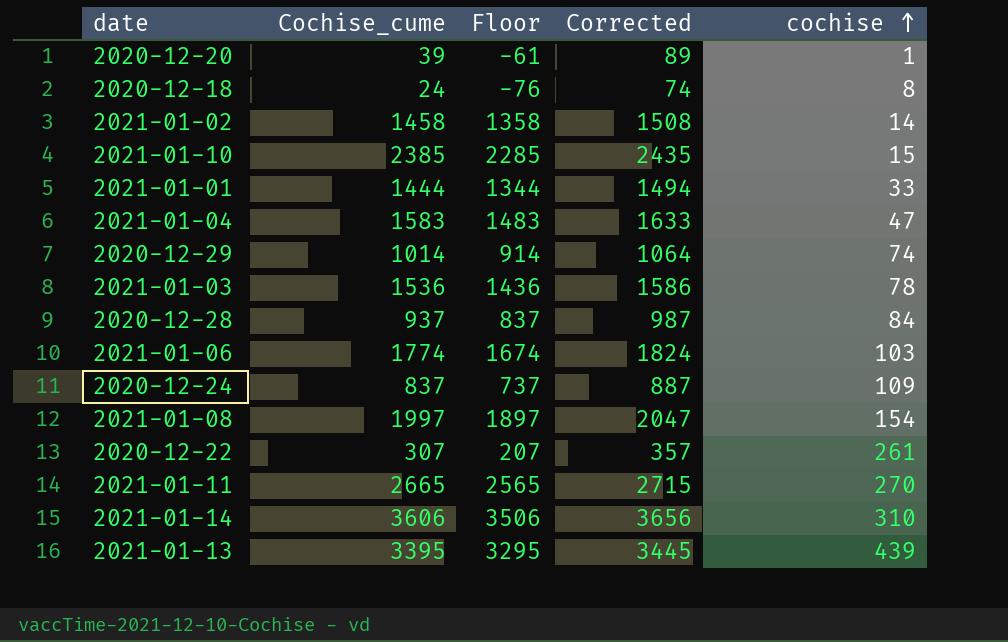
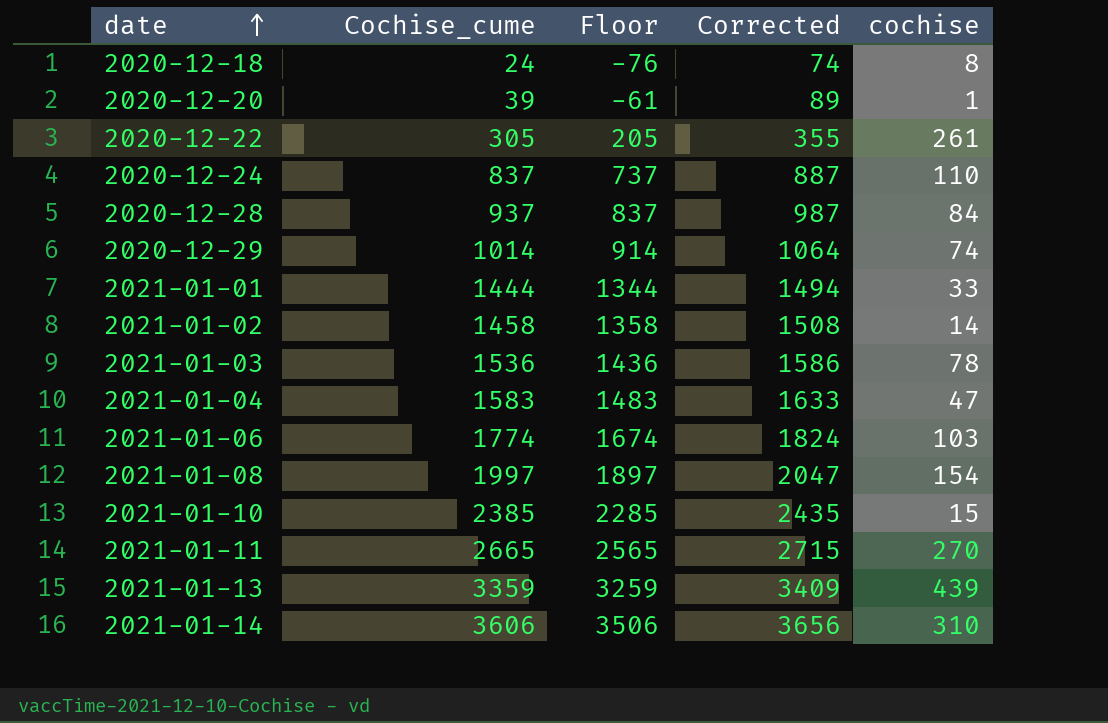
row order: cochise ascending -> date ascending
2020-12-22 | Cochise_cume: 307 -> 305
2020-12-22 | Floor: 207 -> 205
2020-12-22 | Corrected: 357 -> 355
2020-12-24 | cochise: 109 -> 110
2021-01-13 | Cochise_cume: 3395 -> 3359
2021-01-13 | Floor: 3295 -> 3259
2021-01-13 | Corrected: 3445 -> 3409

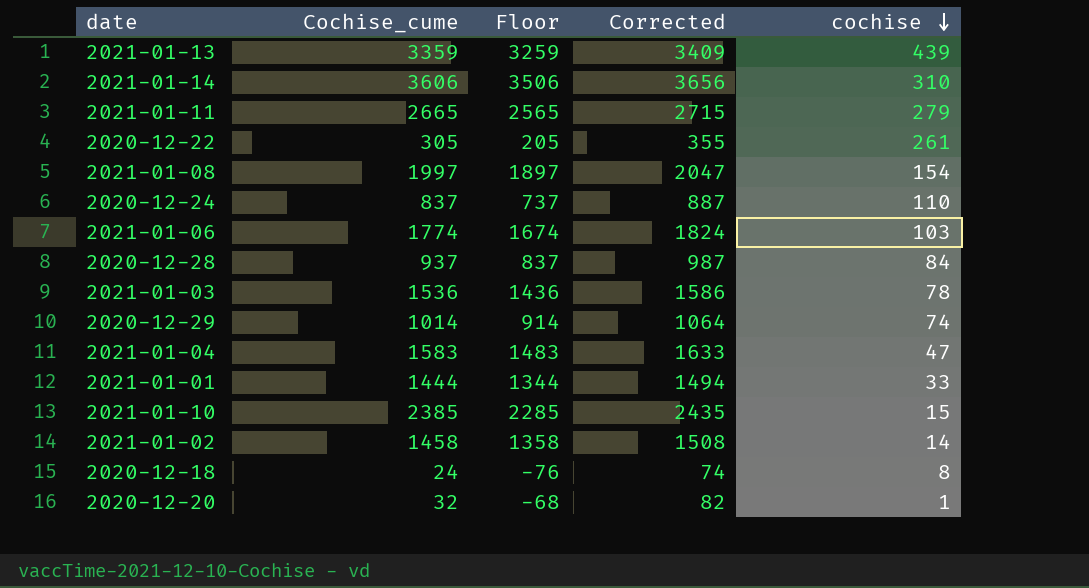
row order: date ascending -> cochise descending
2021-01-11 | cochise: 270 -> 279
2020-12-20 | Cochise_cume: 39 -> 32
2020-12-20 | Floor: -61 -> -68
2020-12-20 | Corrected: 89 -> 82

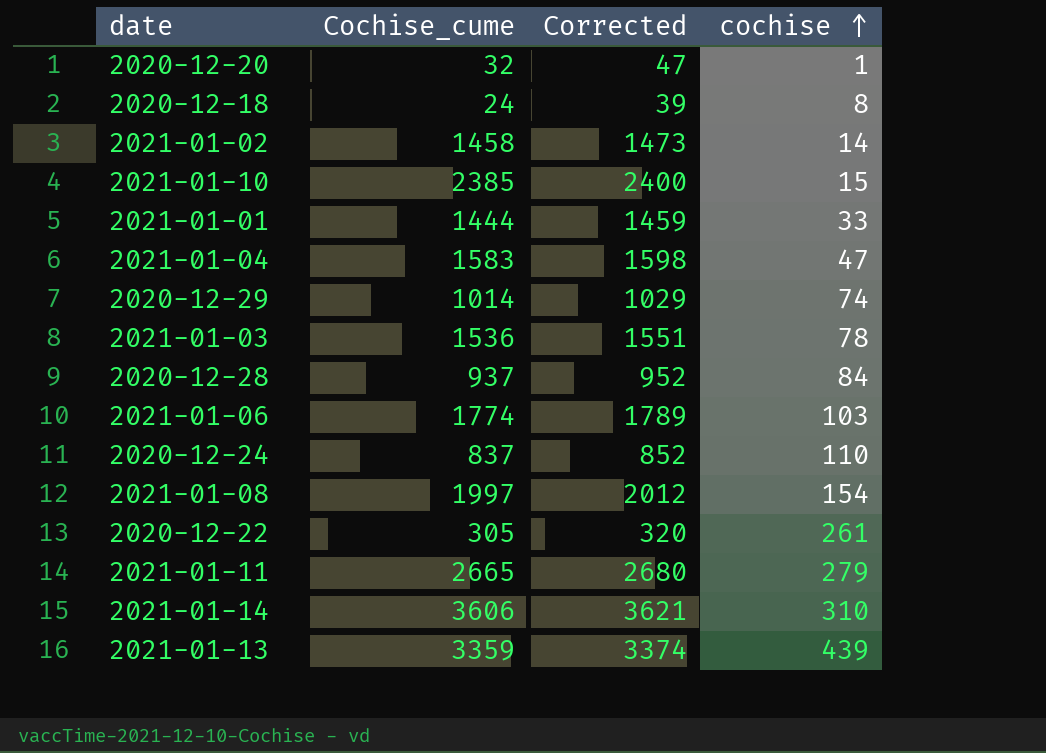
row order: cochise descending -> cochise ascending
column Floor | formula: [Cochise_cume] - 100 -> none
column Corrected | formula: [Cochise_cume] + 50 -> [Cochise_cume] + 15

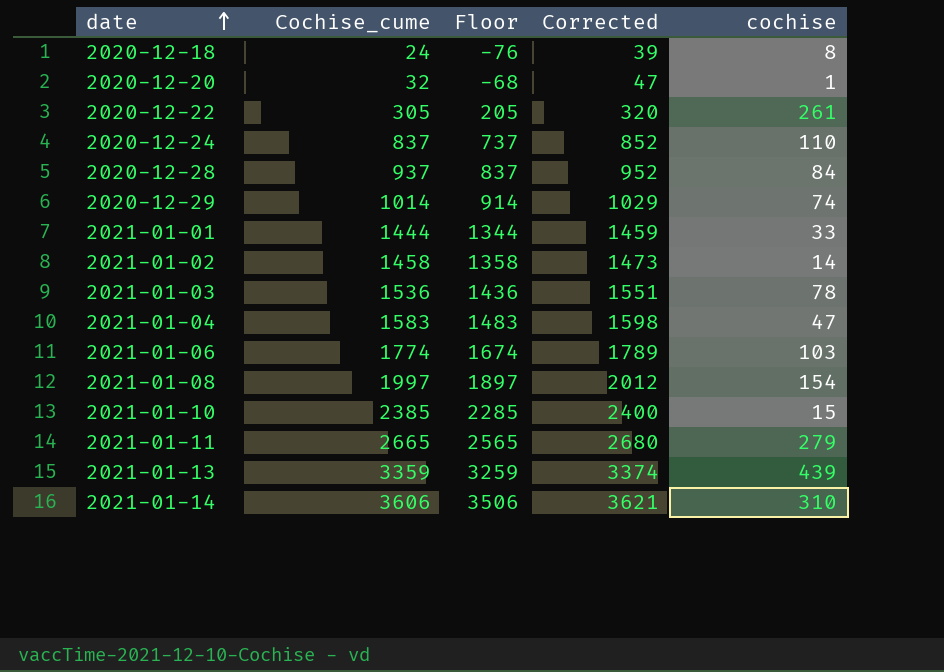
row order: cochise ascending -> date ascending
column Floor | formula: none -> [Cochise_cume] - 100

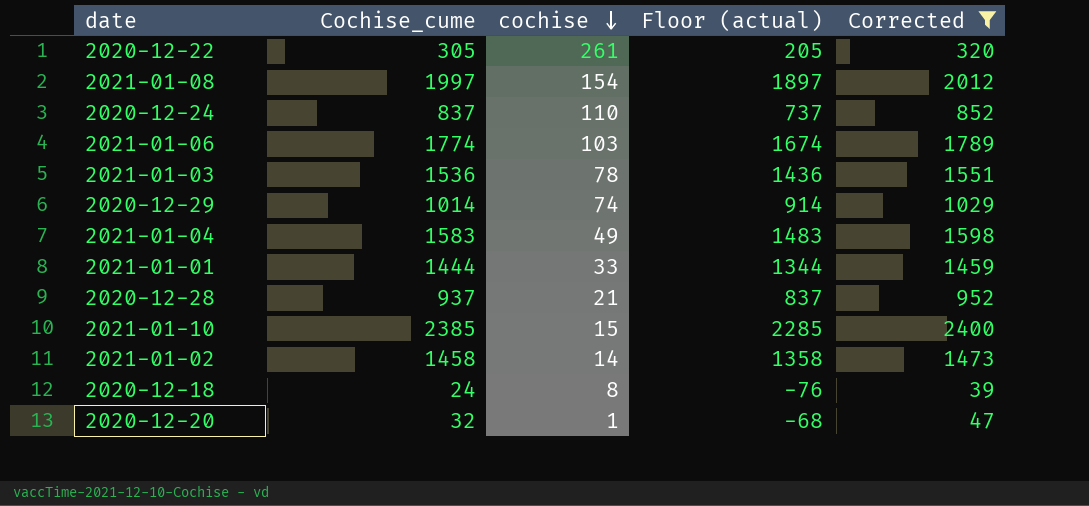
filter: none -> Corrected <= 2400
row order: date ascending -> cochise descending
column cochise | position: 5 -> 3
column name: Floor -> Floor (actual)
2021-01-04 | cochise: 47 -> 49
2020-12-28 | cochise: 84 -> 21

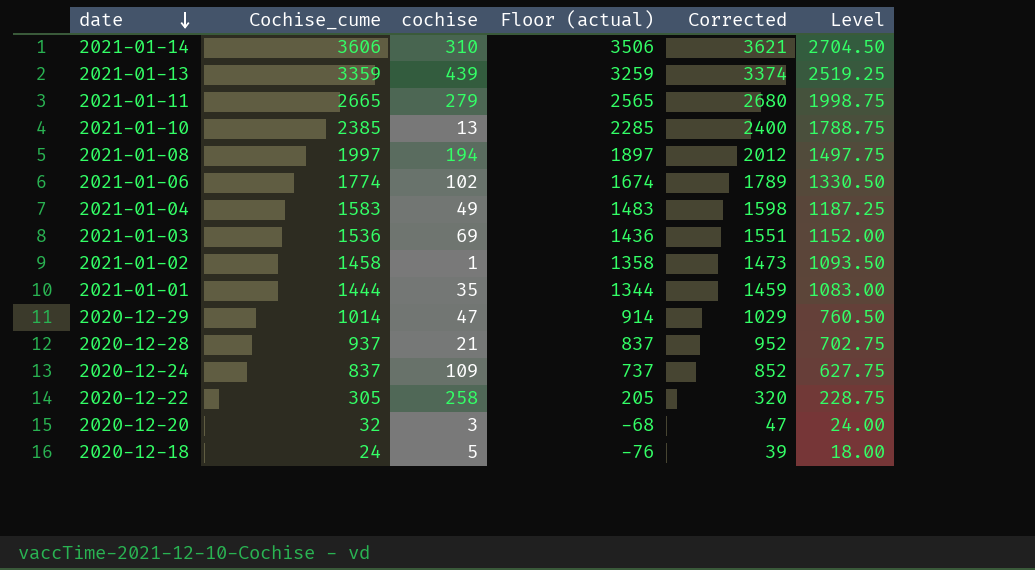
filter: Corrected <= 2400 -> none
row order: cochise descending -> date descending
column Level | formula: none -> [Cochise_cume] * 0.75
2021-01-10 | cochise: 15 -> 13
2021-01-08 | cochise: 154 -> 194
2021-01-06 | cochise: 103 -> 102
2021-01-03 | cochise: 78 -> 69
2021-01-02 | cochise: 14 -> 1
2021-01-01 | cochise: 33 -> 35
2020-12-29 | cochise: 74 -> 47
2020-12-24 | cochise: 110 -> 109
2020-12-22 | cochise: 261 -> 258
2020-12-20 | cochise: 1 -> 3
2020-12-18 | cochise: 8 -> 5

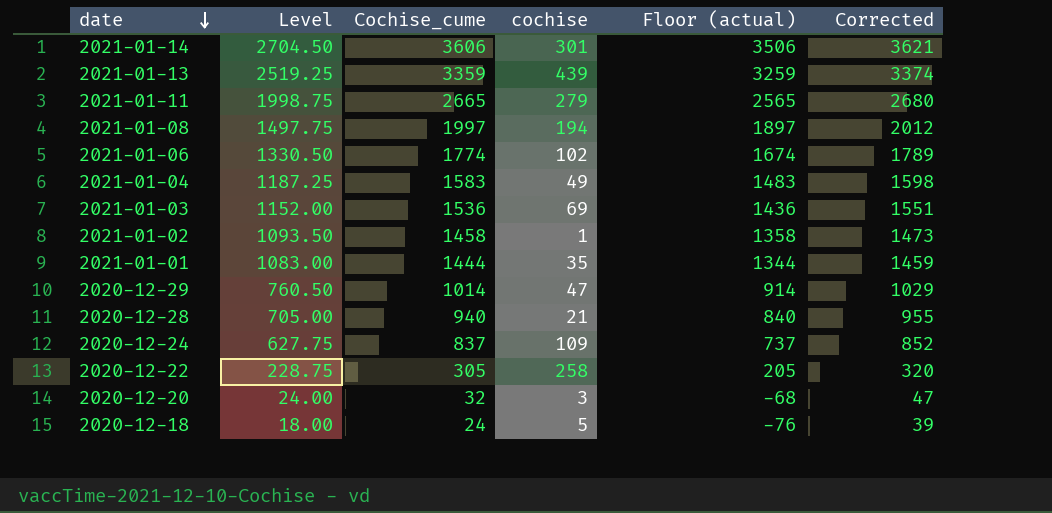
column Level | position: 6 -> 2
row 2021-01-10: 2385 | 13 | 2285 | 2400 | 1788.75 -> none
2021-01-14 | cochise: 310 -> 301
2020-12-28 | Level: 702.75 -> 705.00
2020-12-28 | Cochise_cume: 937 -> 940
2020-12-28 | Floor (actual): 837 -> 840
2020-12-28 | Corrected: 952 -> 955

